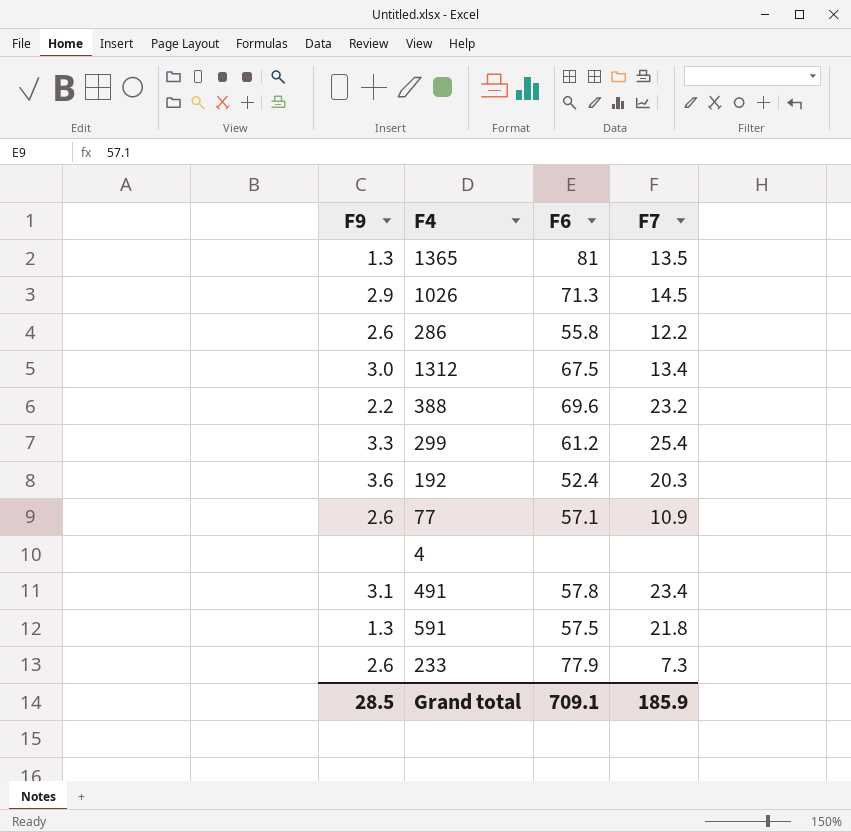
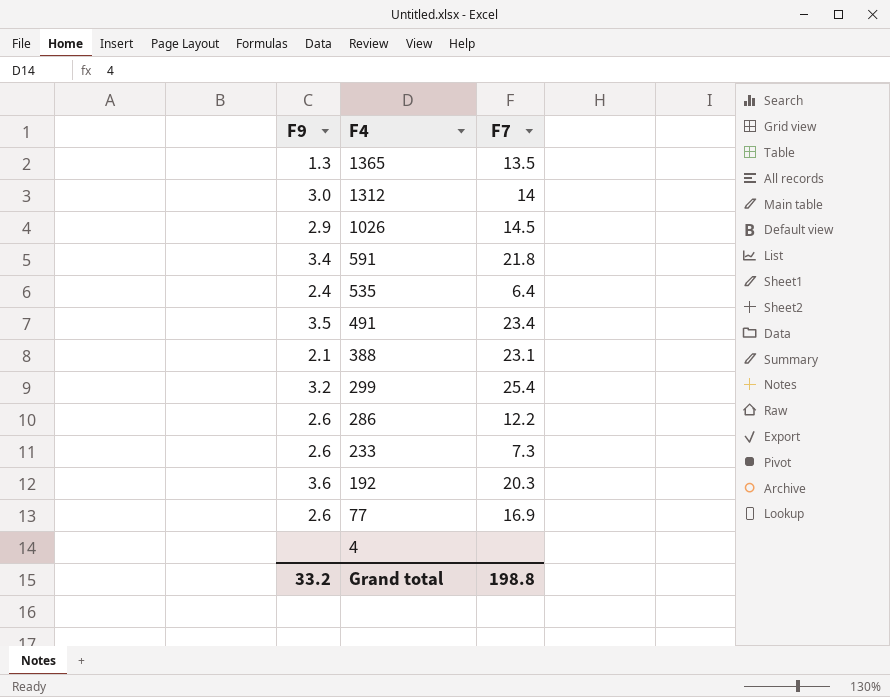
row order: none -> F4 descending
column F6 | position: 3 -> none
1312 | F7: 13.4 -> 14
591 | F9: 1.3 -> 3.4
row 535: none -> 2.4 | 6.4
491 | F9: 3.1 -> 3.5
388 | F9: 2.2 -> 2.1
388 | F7: 23.2 -> 23.1
299 | F9: 3.3 -> 3.2
77 | F7: 10.9 -> 16.9
Grand total | F9: 28.5 -> 33.2
Grand total | F7: 185.9 -> 198.8

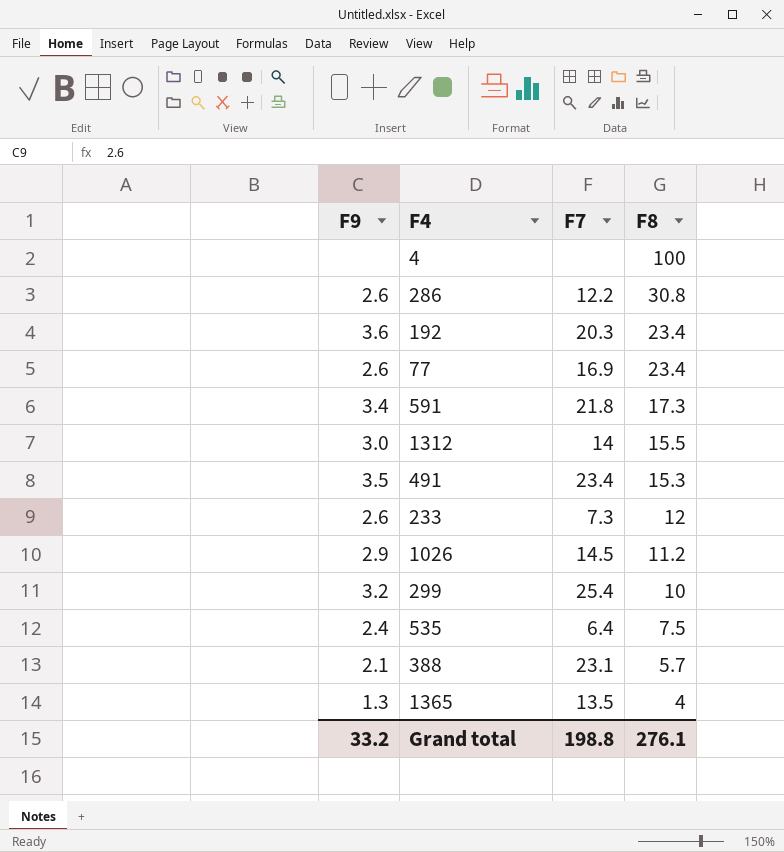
row order: F4 descending -> F8 descending
column F8 | position: none -> 4

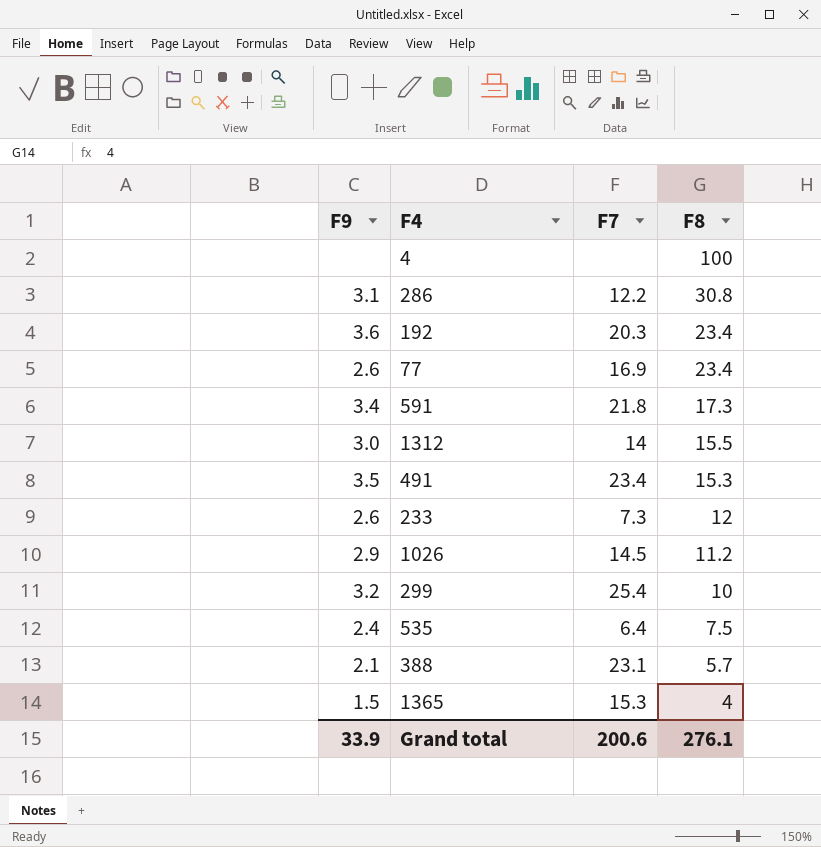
286 | F9: 2.6 -> 3.1
1365 | F9: 1.3 -> 1.5
1365 | F7: 13.5 -> 15.3
Grand total | F9: 33.2 -> 33.9
Grand total | F7: 198.8 -> 200.6

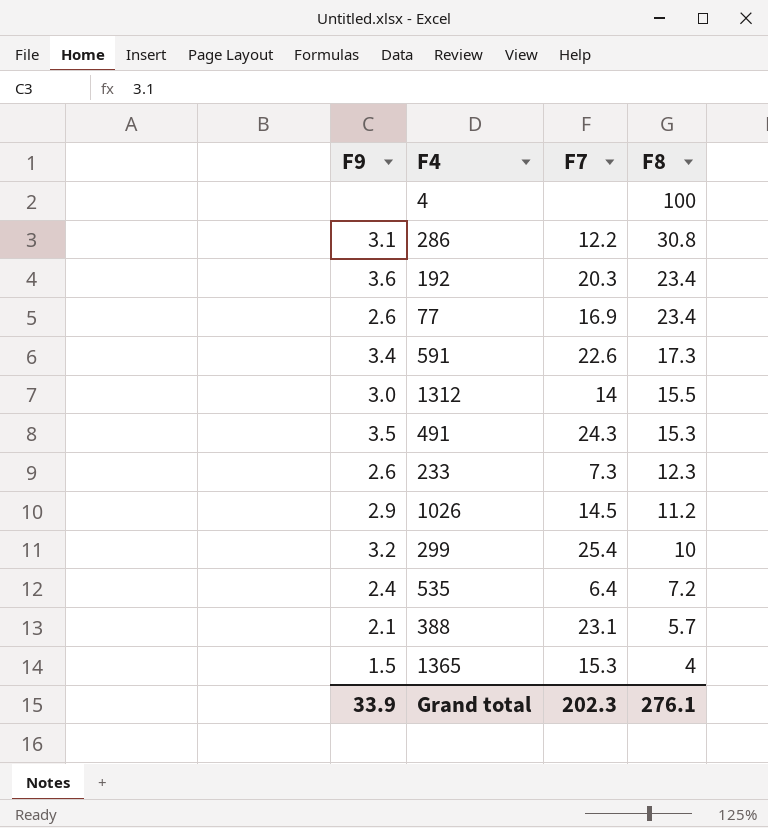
591 | F7: 21.8 -> 22.6
491 | F7: 23.4 -> 24.3
233 | F8: 12 -> 12.3
535 | F8: 7.5 -> 7.2
Grand total | F7: 200.6 -> 202.3

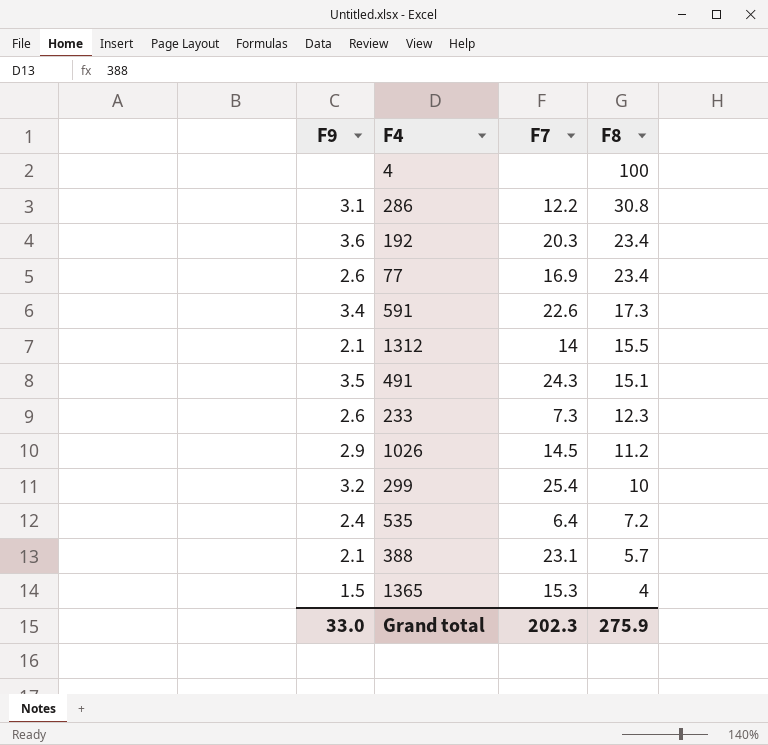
1312 | F9: 3.0 -> 2.1
491 | F8: 15.3 -> 15.1
Grand total | F9: 33.9 -> 33.0
Grand total | F8: 276.1 -> 275.9

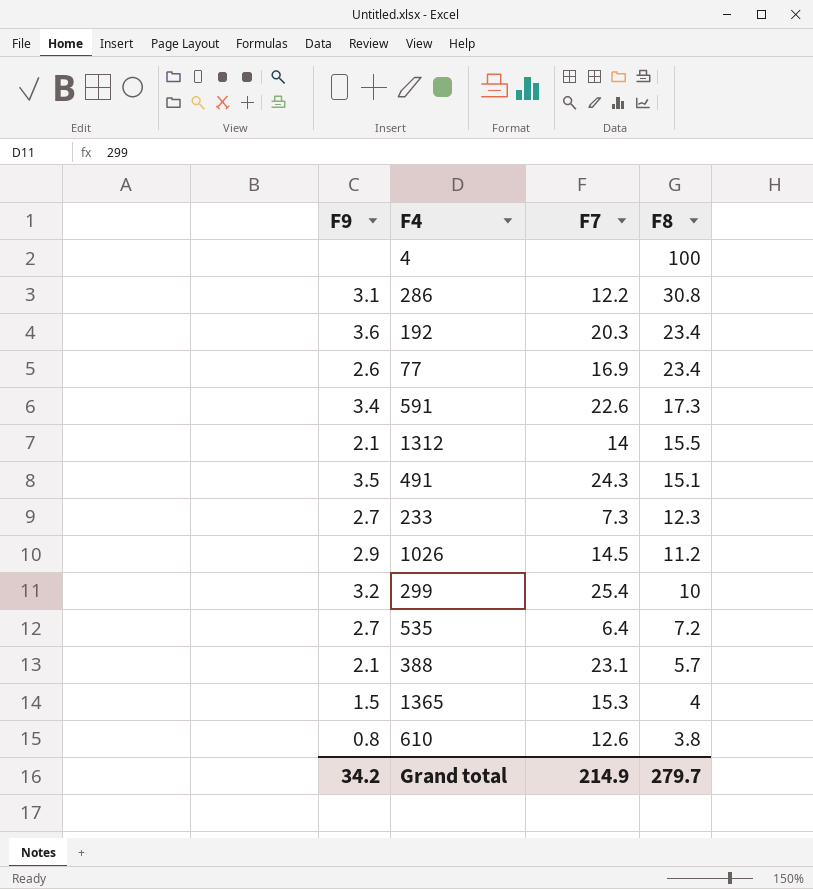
233 | F9: 2.6 -> 2.7
535 | F9: 2.4 -> 2.7
row 610: none -> 0.8 | 12.6 | 3.8
Grand total | F9: 33.0 -> 34.2
Grand total | F7: 202.3 -> 214.9
Grand total | F8: 275.9 -> 279.7

